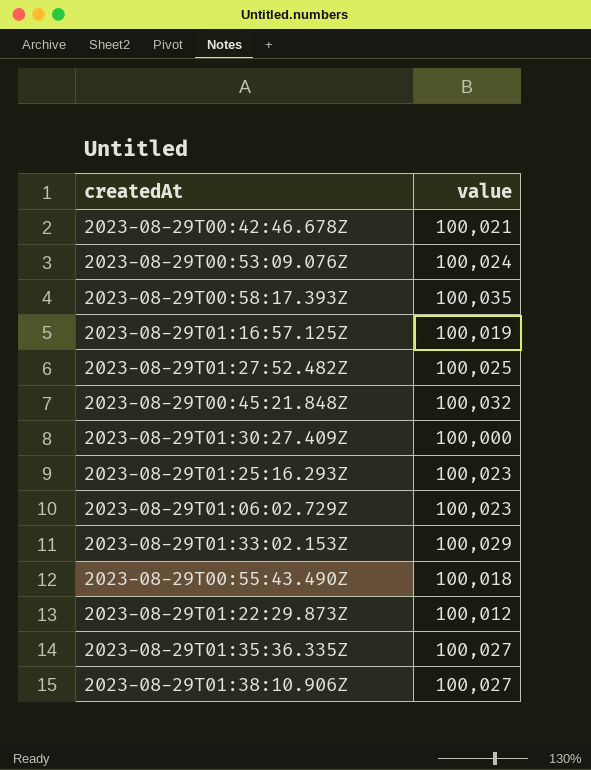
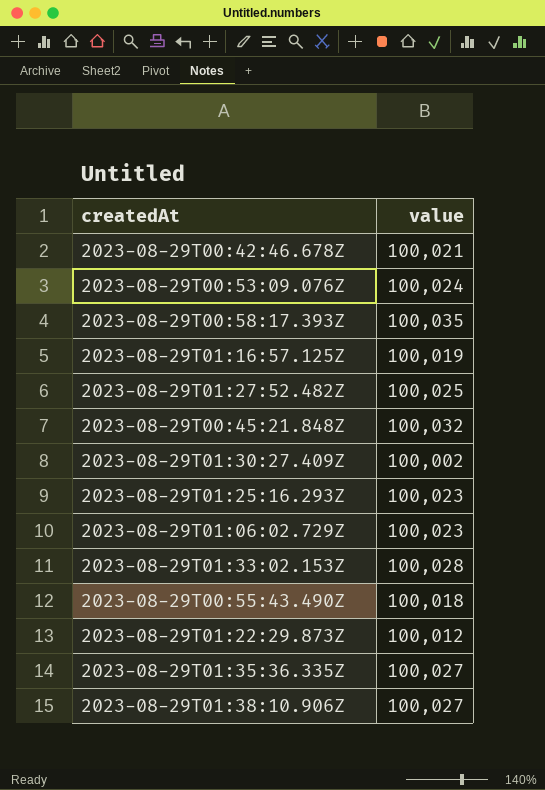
2023-08-29T01:30:27.409Z | value: 100,000 -> 100,002
2023-08-29T01:33:02.153Z | value: 100,029 -> 100,028

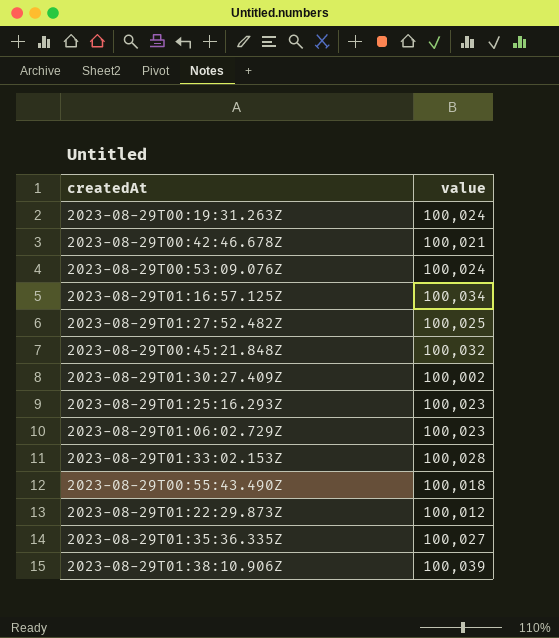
row 2023-08-29T00:58:17.393Z: 100,035 -> none
row 2023-08-29T00:19:31.263Z: none -> 100,024
2023-08-29T01:16:57.125Z | value: 100,019 -> 100,034
2023-08-29T01:38:10.906Z | value: 100,027 -> 100,039

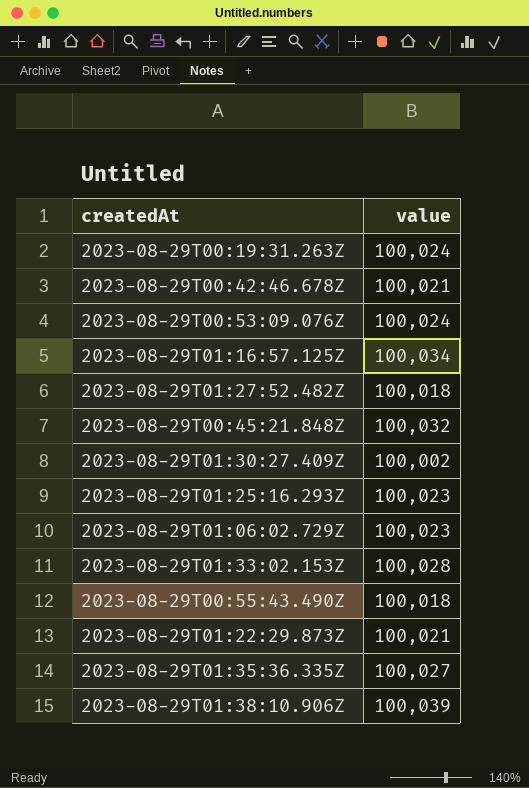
2023-08-29T01:27:52.482Z | value: 100,025 -> 100,018
2023-08-29T01:22:29.873Z | value: 100,012 -> 100,021

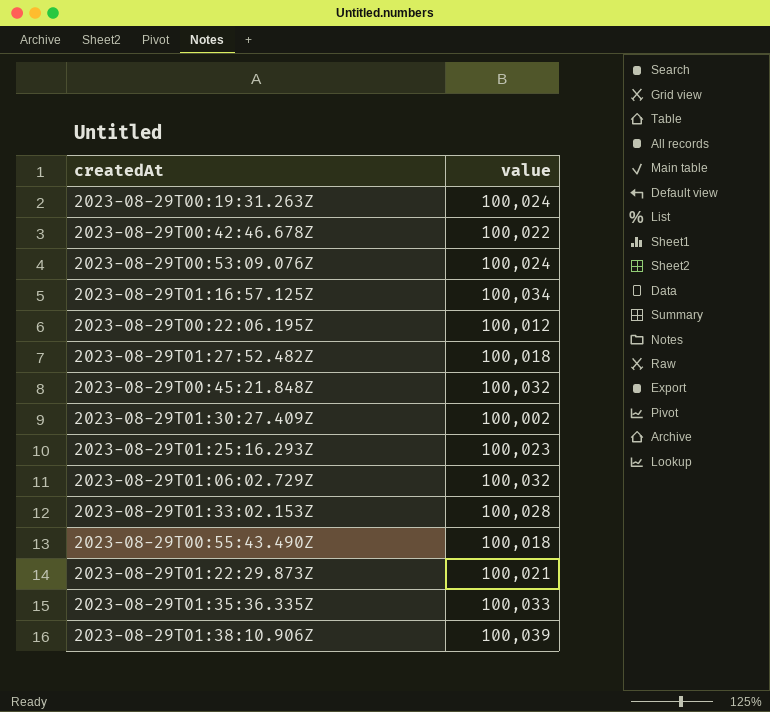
2023-08-29T00:42:46.678Z | value: 100,021 -> 100,022
row 2023-08-29T00:22:06.195Z: none -> 100,012
2023-08-29T01:06:02.729Z | value: 100,023 -> 100,032
2023-08-29T01:35:36.335Z | value: 100,027 -> 100,033

